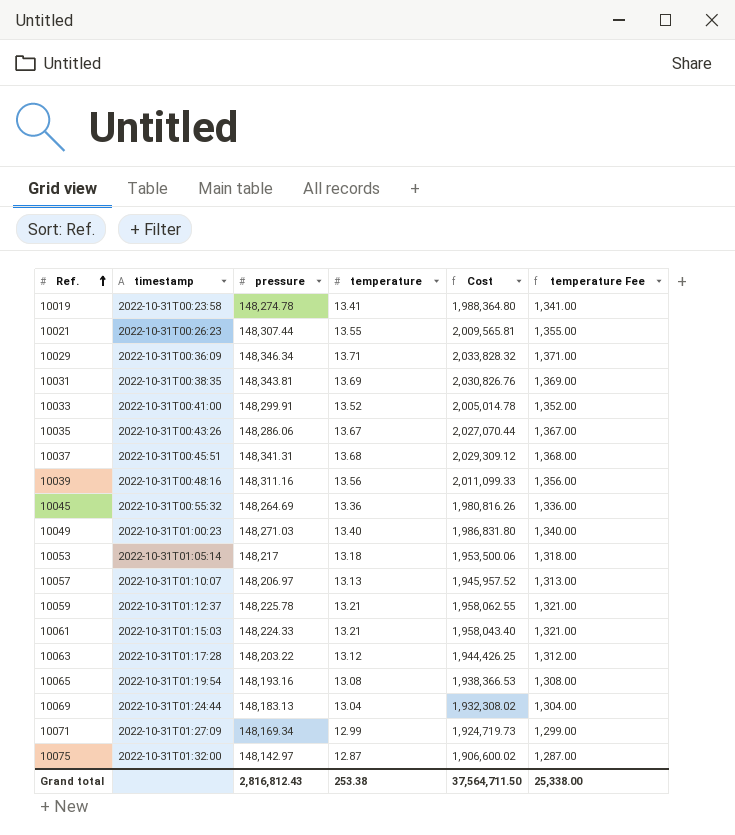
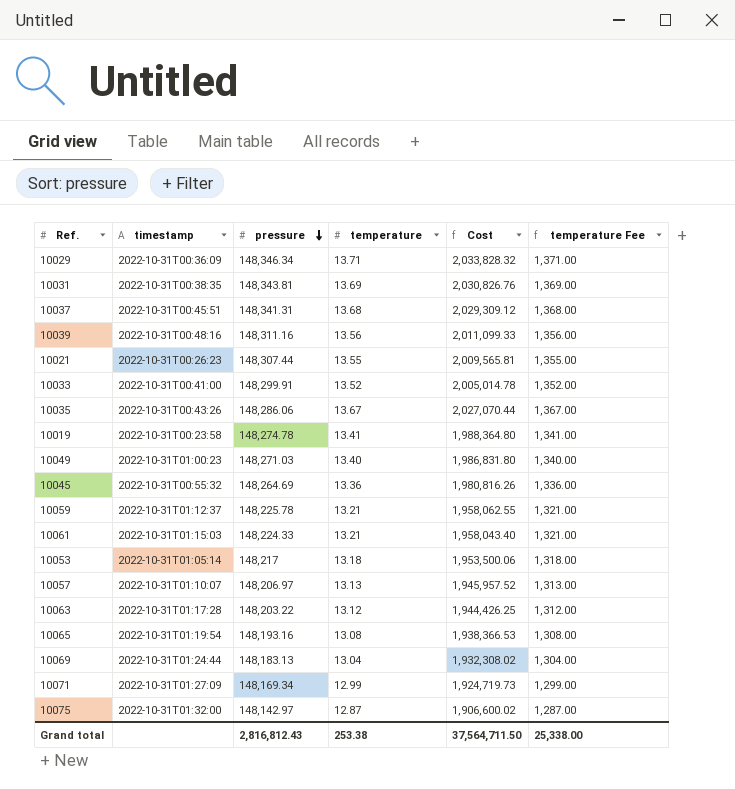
row order: Ref. ascending -> pressure descending

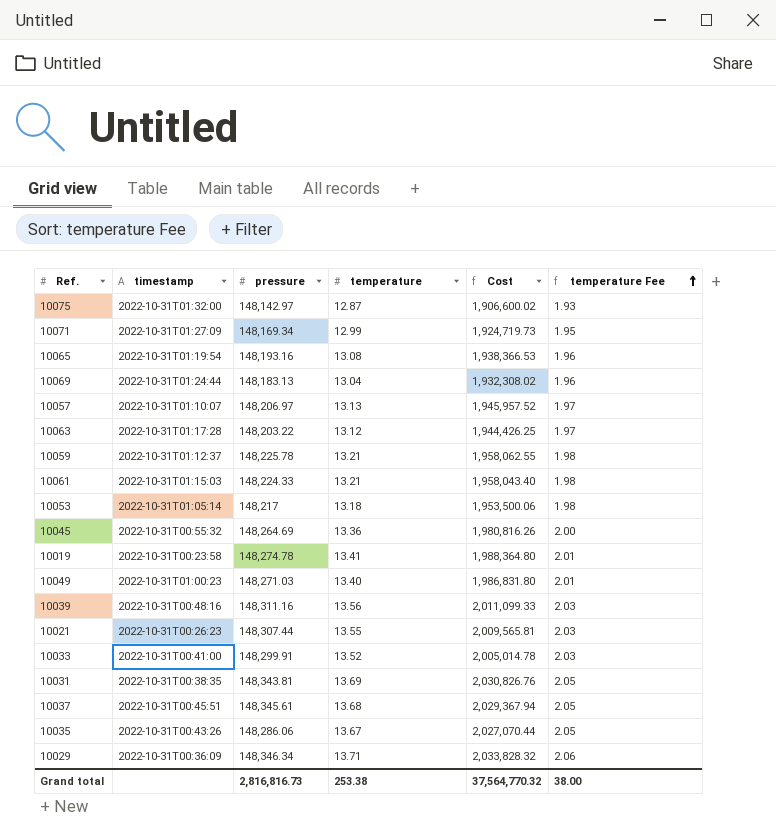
row order: pressure descending -> temperature Fee ascending
column temperature Fee | formula: [temperature] * 100 -> [temperature] * 0.15
10037 | pressure: 148,341.31 -> 148,345.61
10037 | Cost: 2,029,309.12 -> 2,029,367.94
Grand total | pressure: 2,816,812.43 -> 2,816,816.73
Grand total | Cost: 37,564,711.50 -> 37,564,770.32
Grand total | temperature Fee: 25,338.00 -> 38.00

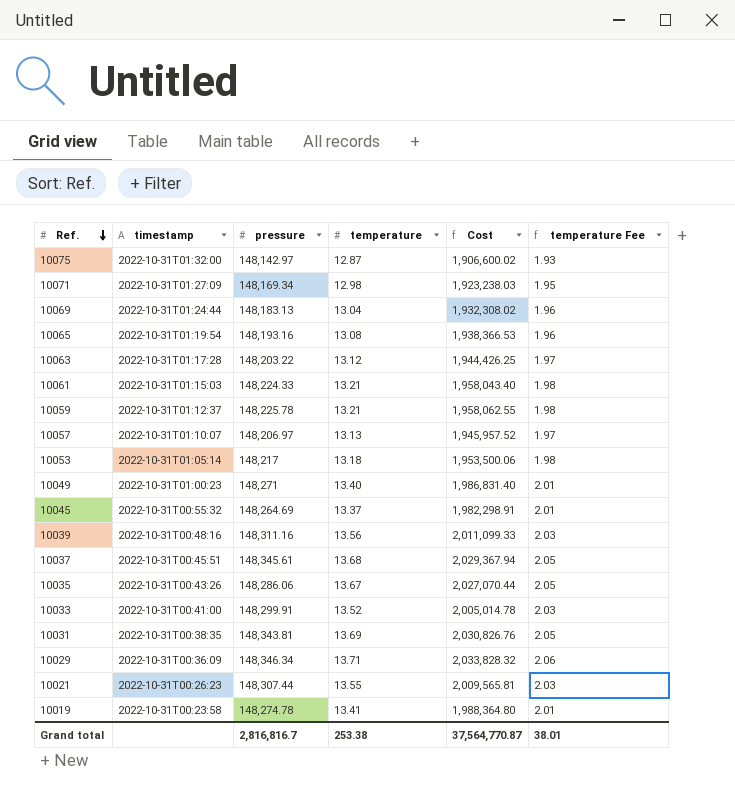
row order: temperature Fee ascending -> Ref. descending
10071 | temperature: 12.99 -> 12.98
10071 | Cost: 1,924,719.73 -> 1,923,238.03
10049 | pressure: 148,271.03 -> 148,271
10049 | Cost: 1,986,831.80 -> 1,986,831.40
10045 | temperature: 13.36 -> 13.37
10045 | Cost: 1,980,816.26 -> 1,982,298.91
10045 | temperature Fee: 2.00 -> 2.01
Grand total | pressure: 2,816,816.73 -> 2,816,816.7
Grand total | Cost: 37,564,770.32 -> 37,564,770.87
Grand total | temperature Fee: 38.00 -> 38.01

